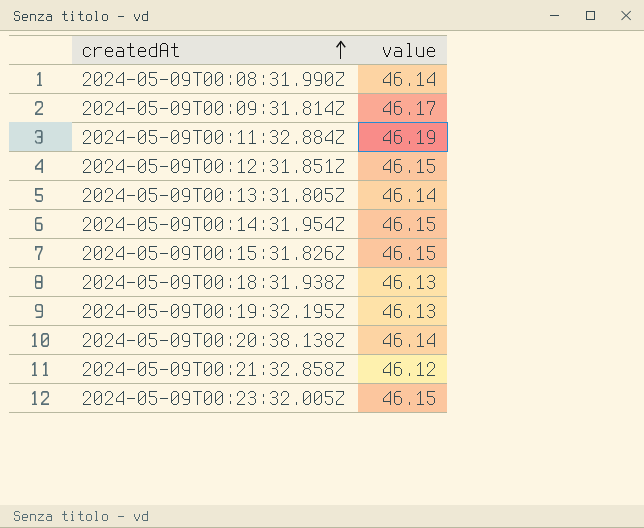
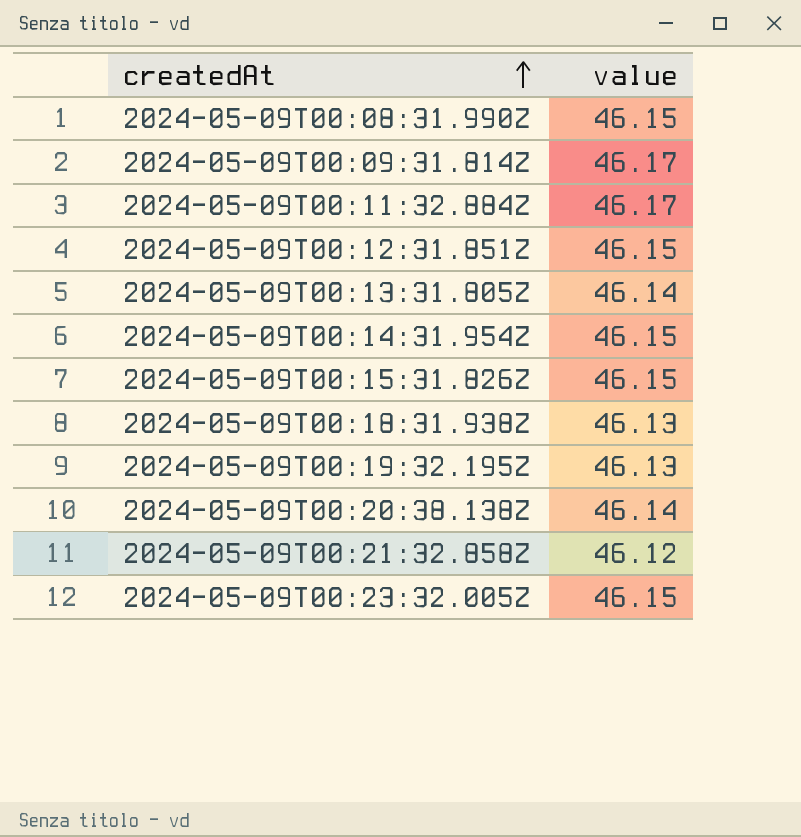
2024-05-09T00:08:31.990Z | value: 46.14 -> 46.15
2024-05-09T00:11:32.884Z | value: 46.19 -> 46.17

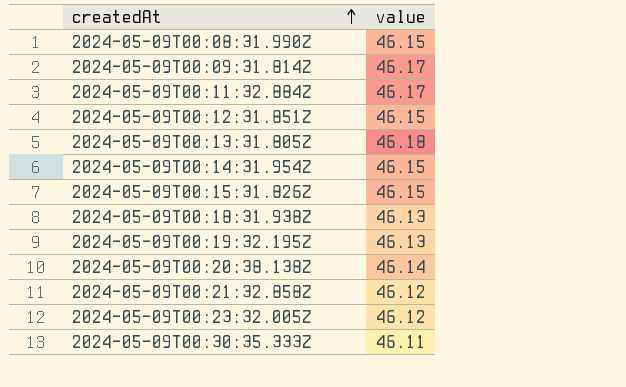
2024-05-09T00:13:31.805Z | value: 46.14 -> 46.18
2024-05-09T00:23:32.005Z | value: 46.15 -> 46.12
row 2024-05-09T00:30:35.333Z: none -> 46.11

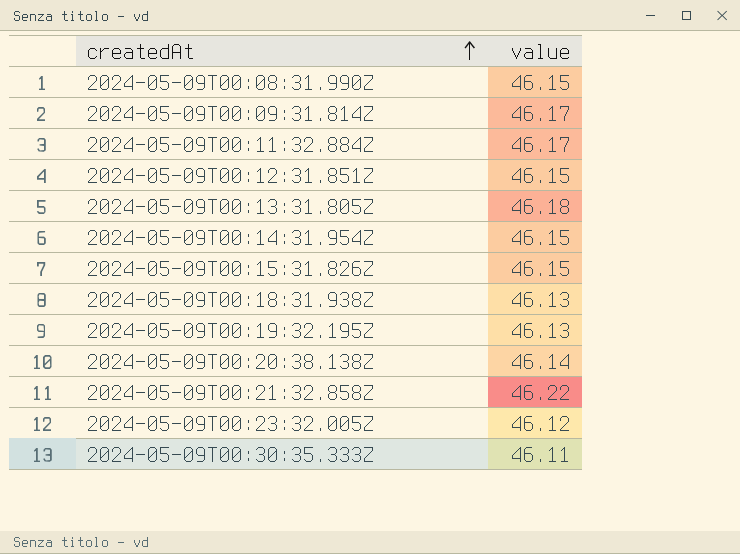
2024-05-09T00:21:32.858Z | value: 46.12 -> 46.22

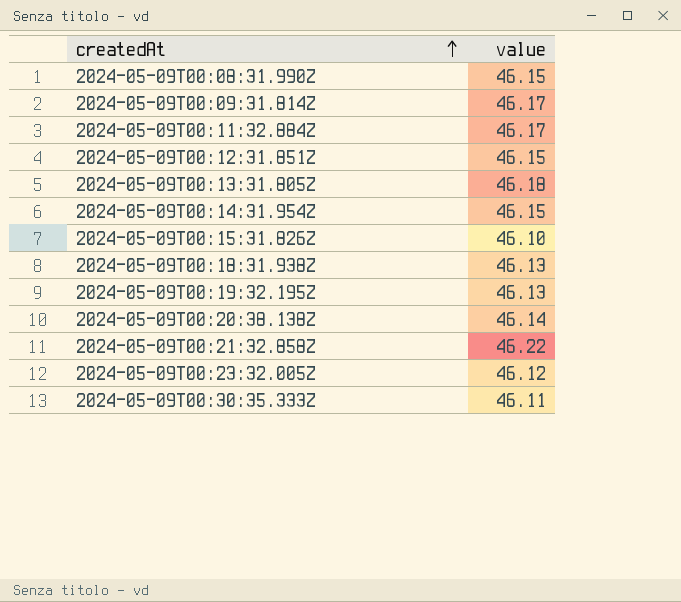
2024-05-09T00:15:31.826Z | value: 46.15 -> 46.10

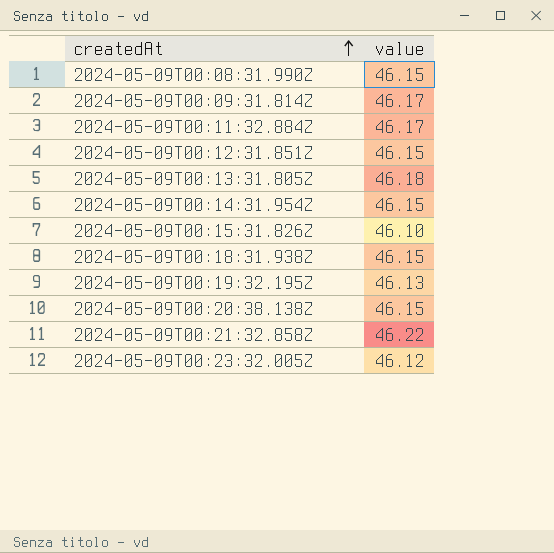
row 2024-05-09T00:30:35.333Z: 46.11 -> none
2024-05-09T00:18:31.938Z | value: 46.13 -> 46.15
2024-05-09T00:20:38.138Z | value: 46.14 -> 46.15

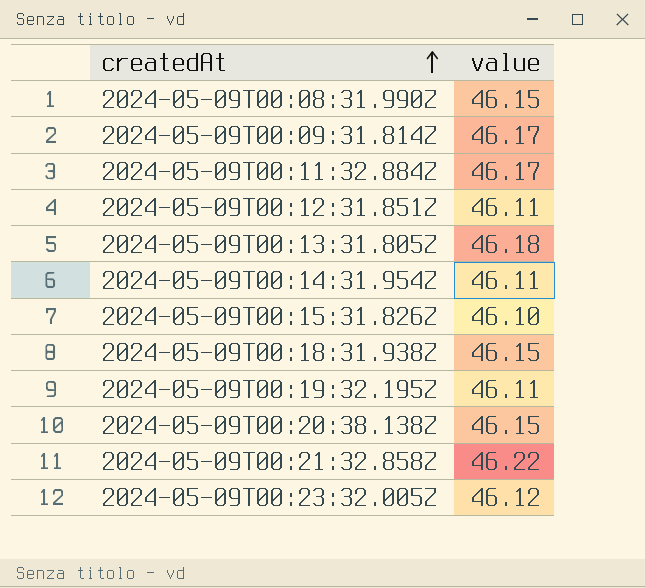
2024-05-09T00:12:31.851Z | value: 46.15 -> 46.11
2024-05-09T00:14:31.954Z | value: 46.15 -> 46.11
2024-05-09T00:19:32.195Z | value: 46.13 -> 46.11

